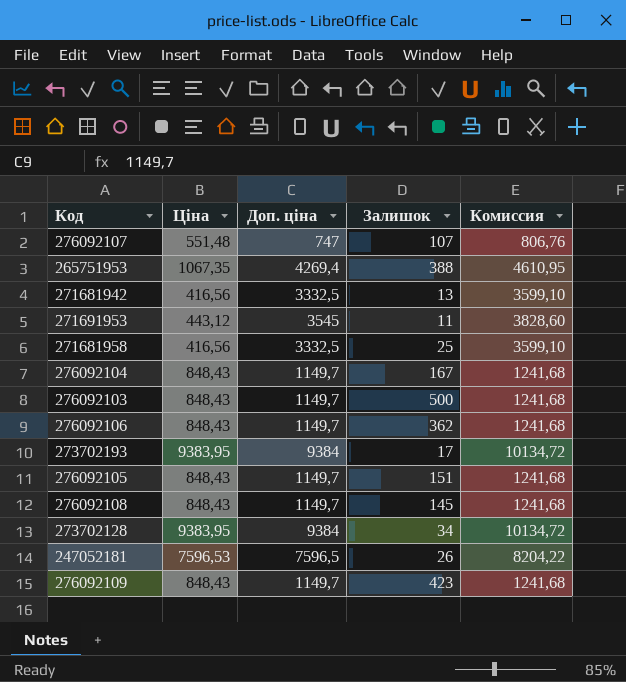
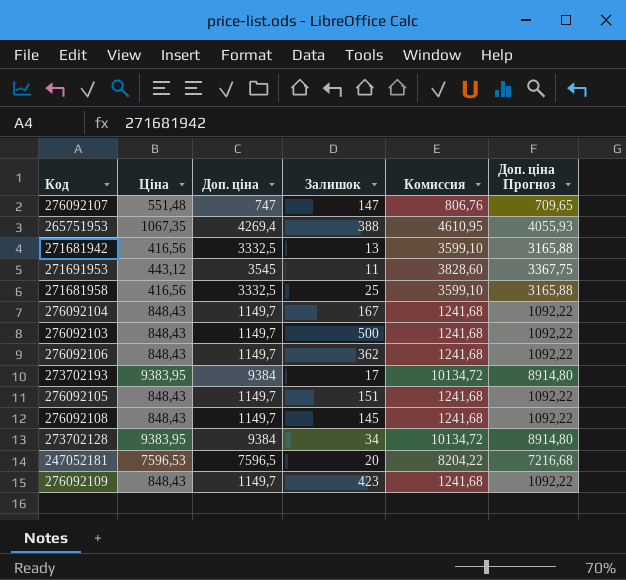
column Доп. ціна Прогноз | formula: none -> [Доп. ціна] * 0,95
276092107 | Залишок: 107 -> 147
247052181 | Залишок: 26 -> 20

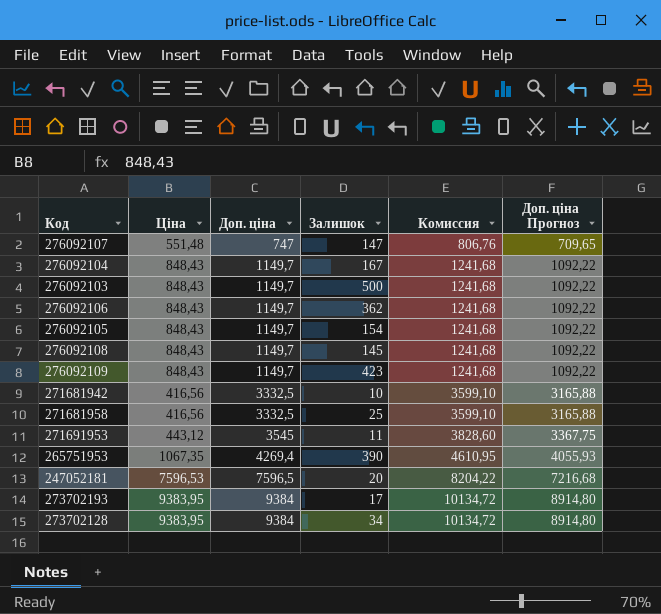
row order: none -> Доп. ціна ascending
276092105 | Залишок: 151 -> 154
271681942 | Залишок: 13 -> 10
265751953 | Залишок: 388 -> 390

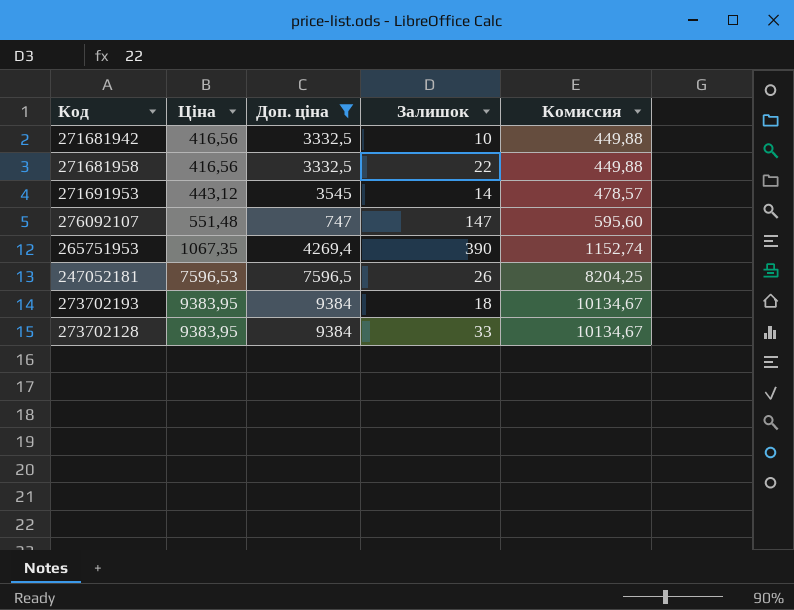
filter: none -> Доп. ціна != 1149,7
row order: Доп. ціна ascending -> Ціна ascending
column Доп. ціна Прогноз | formula: [Доп. ціна] * 0,95 -> none
column Комиссия | formula: [Доп. ціна] * 1,08 -> [Ціна] * 1,08
271681958 | Залишок: 25 -> 22
271691953 | Залишок: 11 -> 14
247052181 | Залишок: 20 -> 26
273702193 | Залишок: 17 -> 18
273702128 | Залишок: 34 -> 33

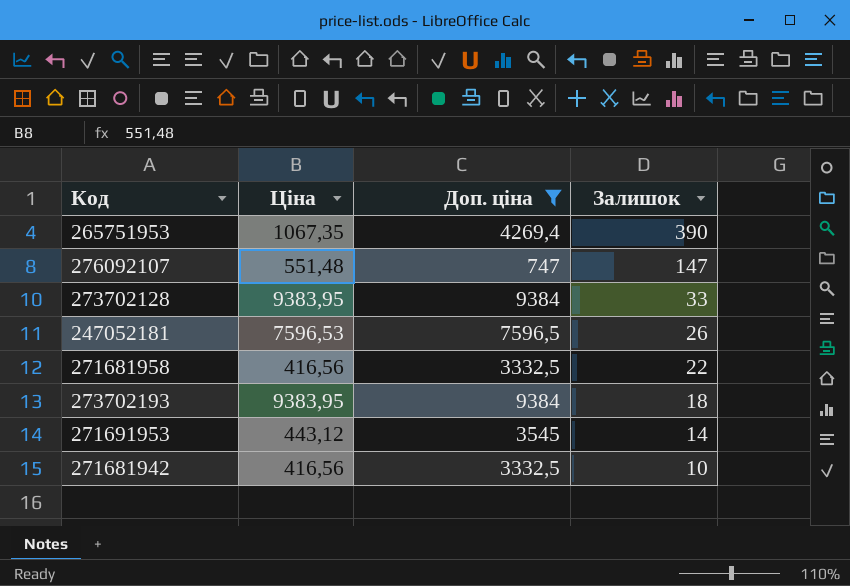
row order: Ціна ascending -> Залишок descending
column Комиссия | formula: [Ціна] * 1,08 -> none

